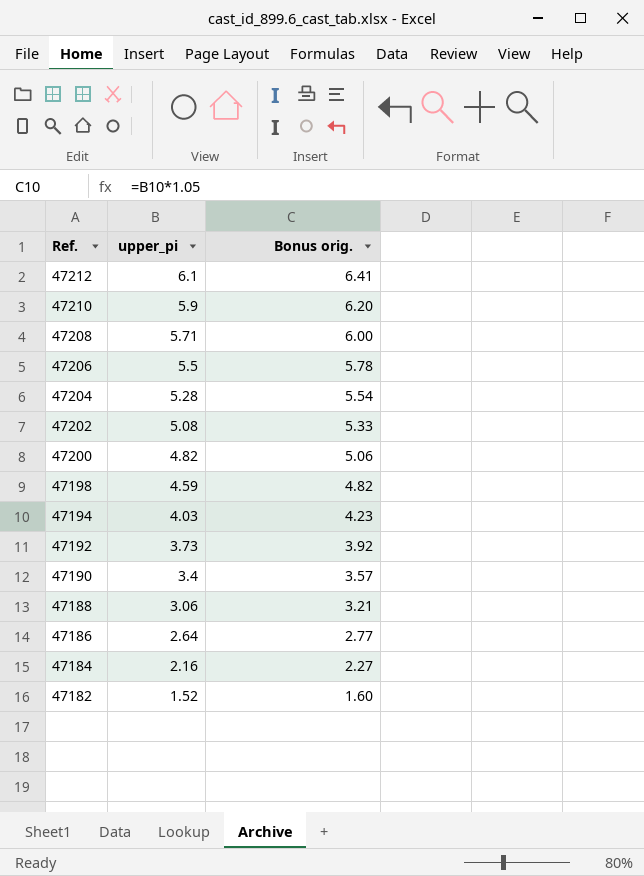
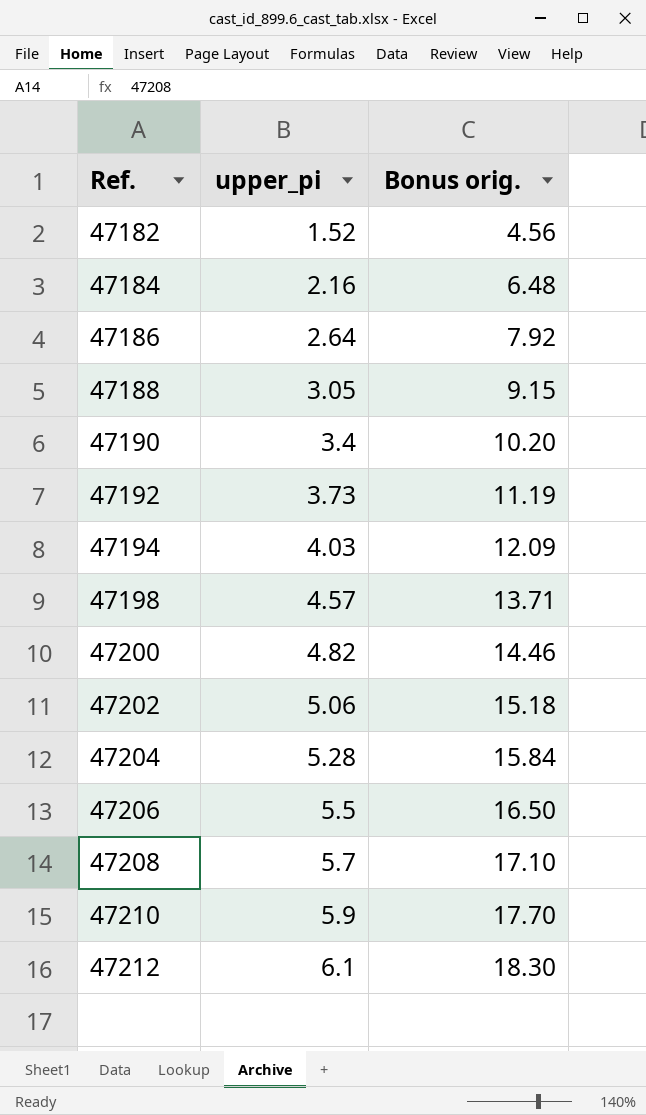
row order: Ref. descending -> Ref. ascending
column Bonus orig. | formula: [upper_pi] * 1.05 -> [upper_pi] * 3
47188 | upper_pi: 3.06 -> 3.05
47198 | upper_pi: 4.59 -> 4.57
47202 | upper_pi: 5.08 -> 5.06
47208 | upper_pi: 5.71 -> 5.7

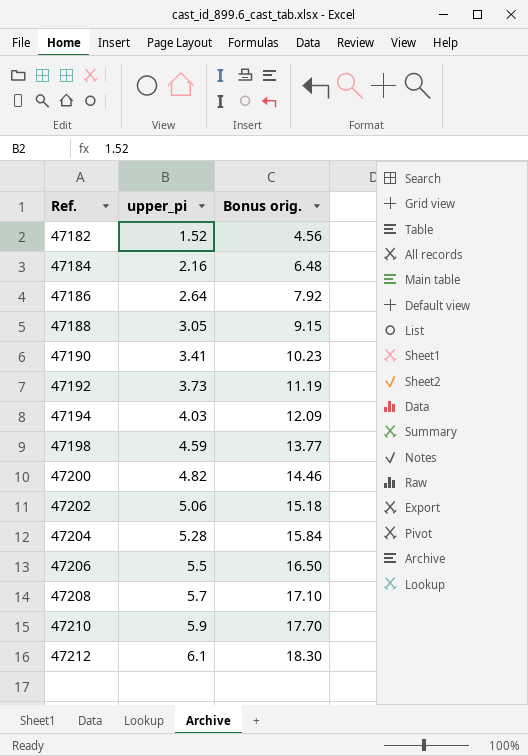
47190 | upper_pi: 3.4 -> 3.41
47190 | Bonus orig.: 10.20 -> 10.23
47198 | upper_pi: 4.57 -> 4.59
47198 | Bonus orig.: 13.71 -> 13.77

